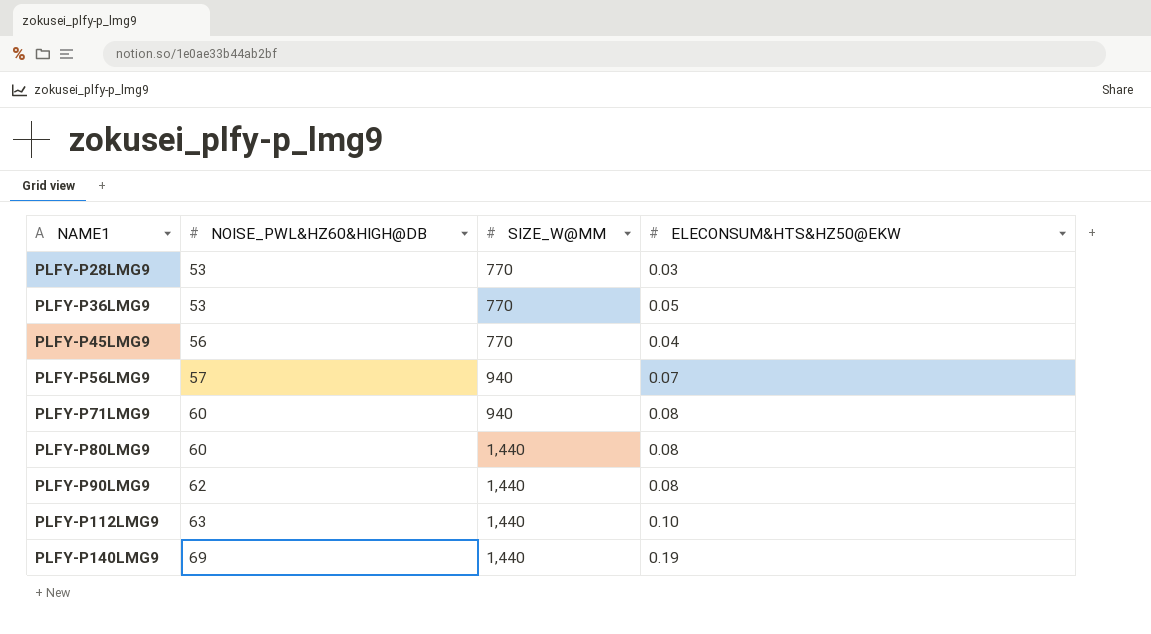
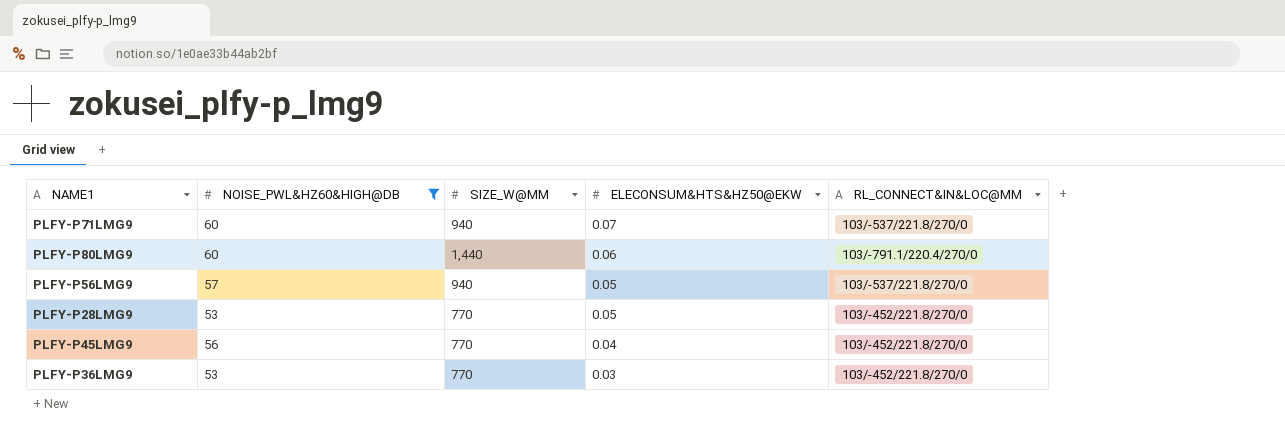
filter: none -> NOISE_PWL&HZ60&HIGH@DB <= 60
row order: NAME1 ascending -> ELECONSUM&HTS&HZ50@EKW descending
column RL_CONNECT&IN&LOC@MM | position: none -> 5
PLFY-P71LMG9 | ELECONSUM&HTS&HZ50@EKW: 0.08 -> 0.07
PLFY-P80LMG9 | ELECONSUM&HTS&HZ50@EKW: 0.08 -> 0.06
PLFY-P56LMG9 | ELECONSUM&HTS&HZ50@EKW: 0.07 -> 0.05
PLFY-P28LMG9 | ELECONSUM&HTS&HZ50@EKW: 0.03 -> 0.05
PLFY-P36LMG9 | ELECONSUM&HTS&HZ50@EKW: 0.05 -> 0.03

